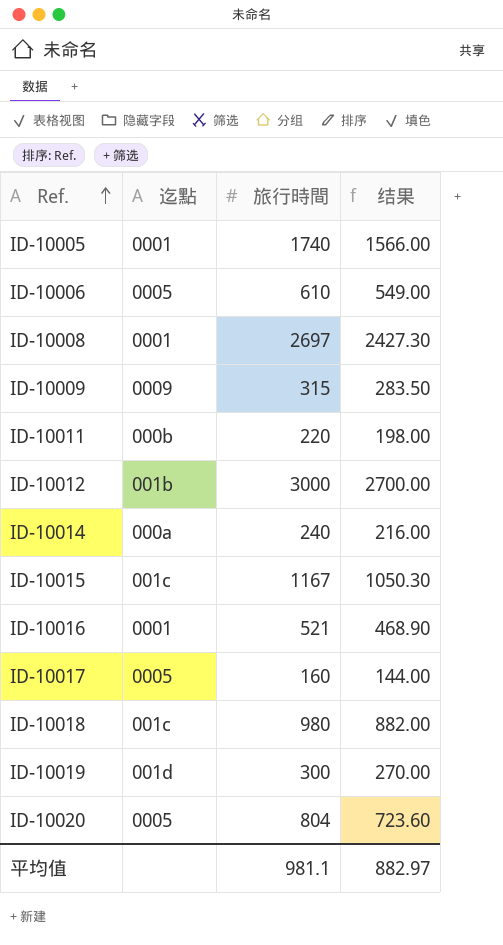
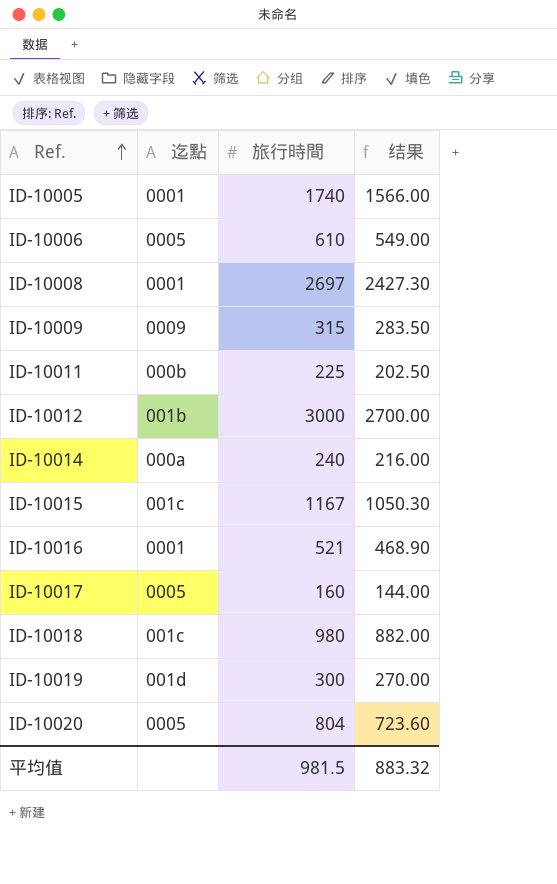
ID-10011 | 旅行時間: 220 -> 225
ID-10011 | 结果: 198.00 -> 202.50
平均值 | 旅行時間: 981.1 -> 981.5
平均值 | 结果: 882.97 -> 883.32

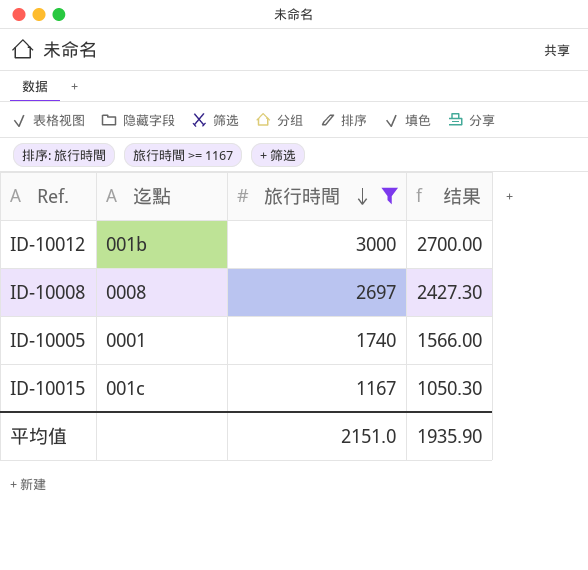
filter: none -> 旅行時間 >= 1167
row order: Ref. ascending -> 旅行時間 descending
ID-10008 | 迄點: 0001 -> 0008
平均值 | 旅行時間: 981.5 -> 2151.0
平均值 | 结果: 883.32 -> 1935.90

